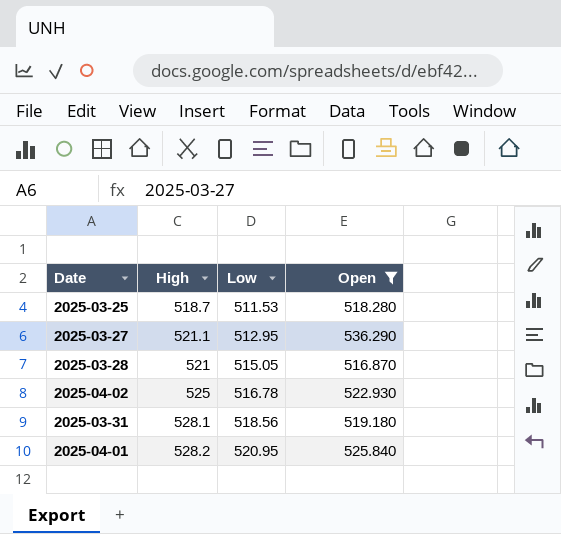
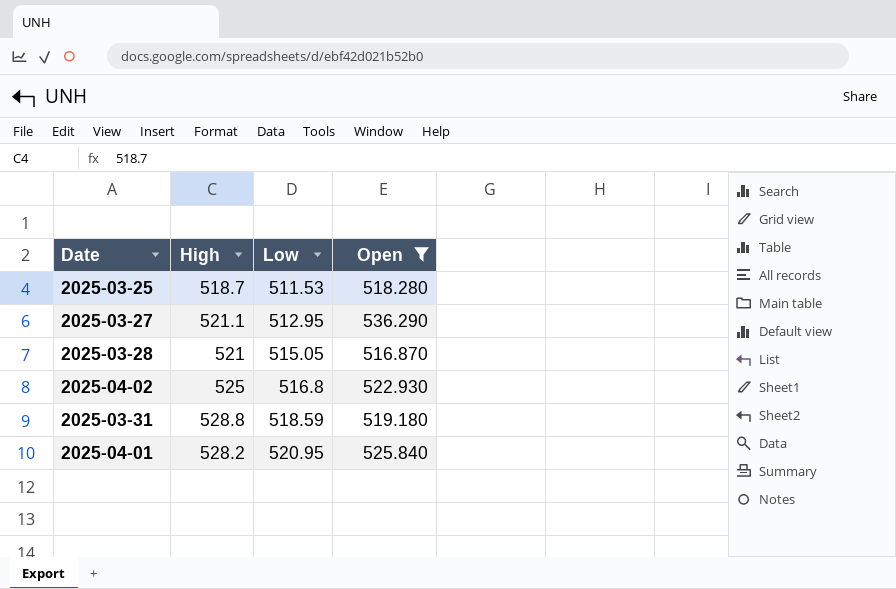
2025-04-02 | Low: 516.78 -> 516.8
2025-03-31 | High: 528.1 -> 528.8
2025-03-31 | Low: 518.56 -> 518.59

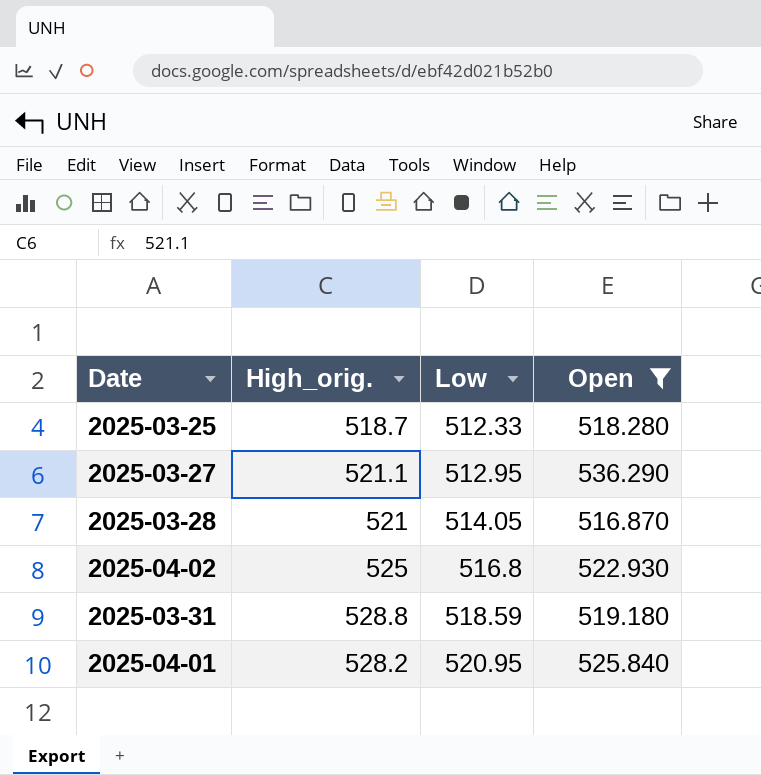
column name: High -> High_orig.
2025-03-25 | Low: 511.53 -> 512.33
2025-03-28 | Low: 515.05 -> 514.05

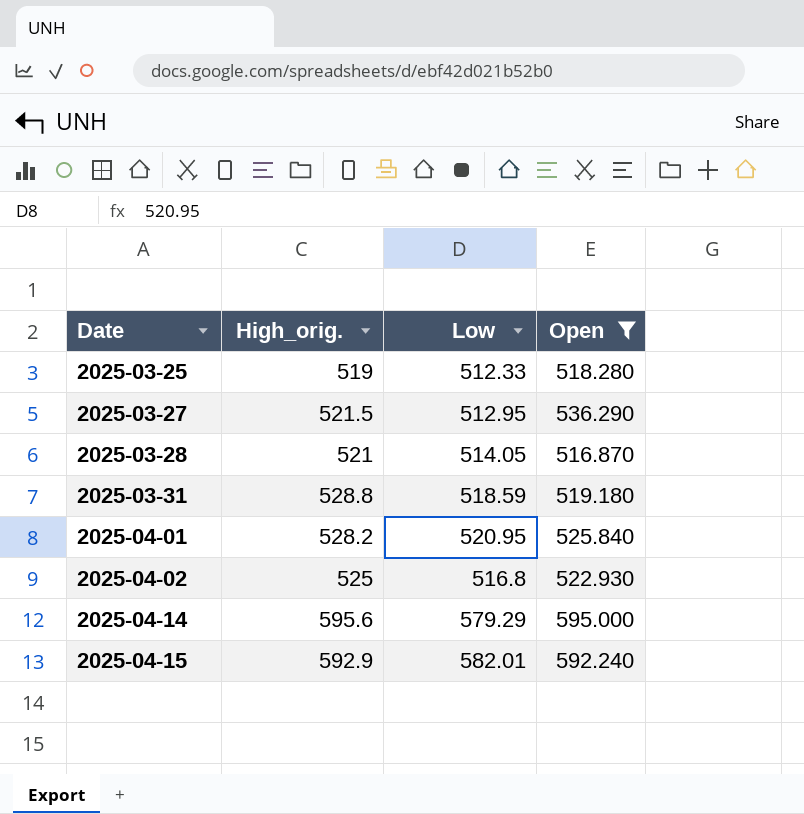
row order: Low ascending -> Date ascending
2025-03-25 | High_orig.: 518.7 -> 519
2025-03-27 | High_orig.: 521.1 -> 521.5
row 2025-04-14: none -> 595.6 | 579.29 | 595.000
row 2025-04-15: none -> 592.9 | 582.01 | 592.240

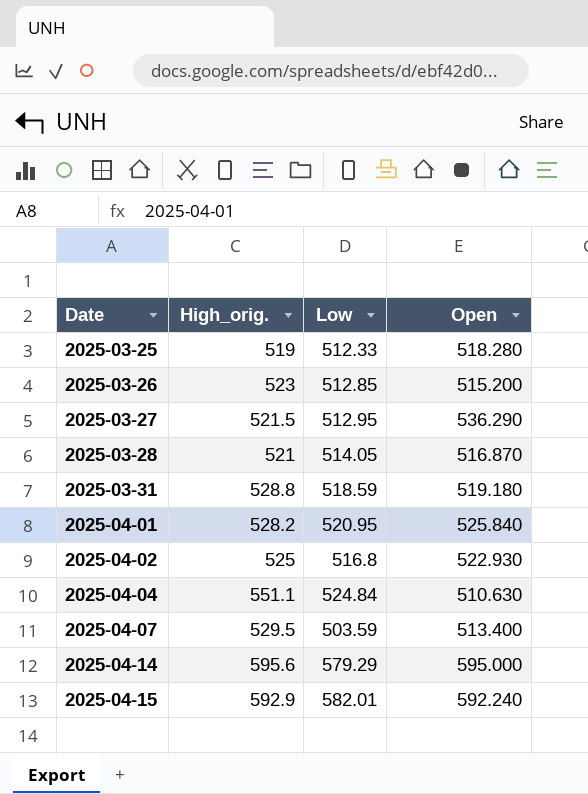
filter: Open >= 516.870 -> none

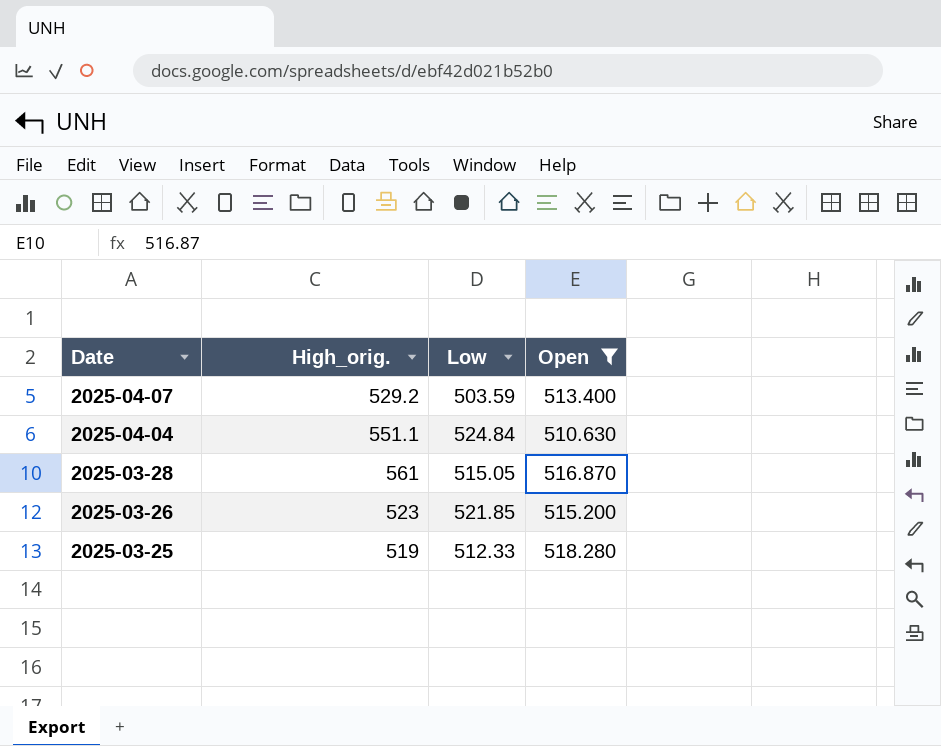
filter: none -> Open <= 518.280
row order: Date ascending -> Date descending
2025-04-07 | High_orig.: 529.5 -> 529.2
2025-03-28 | High_orig.: 521 -> 561
2025-03-28 | Low: 514.05 -> 515.05
2025-03-26 | Low: 512.85 -> 521.85

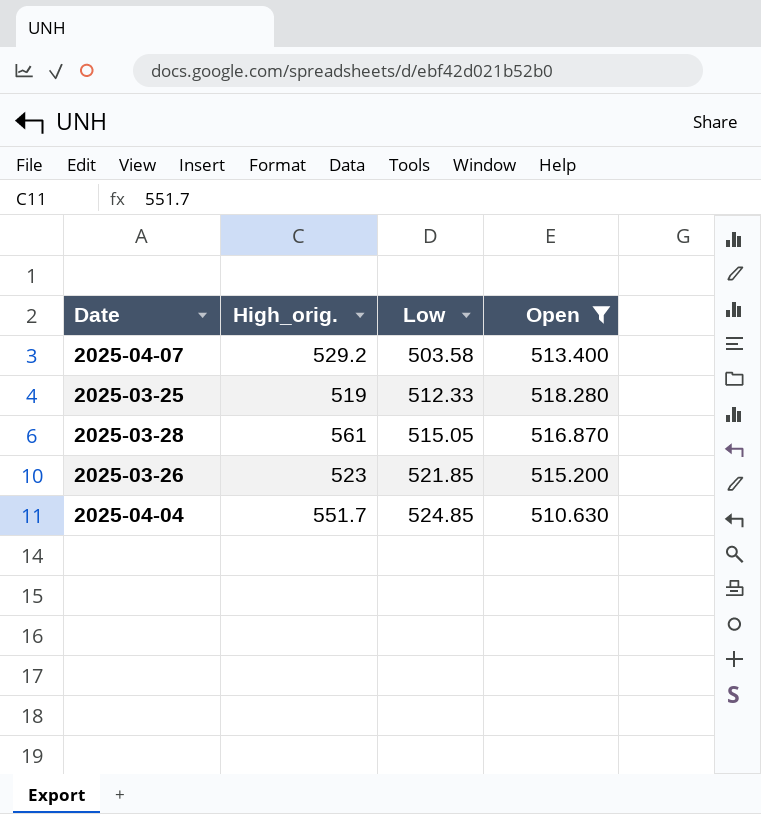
row order: Date descending -> Low ascending
2025-04-07 | Low: 503.59 -> 503.58
2025-04-04 | High_orig.: 551.1 -> 551.7
2025-04-04 | Low: 524.84 -> 524.85

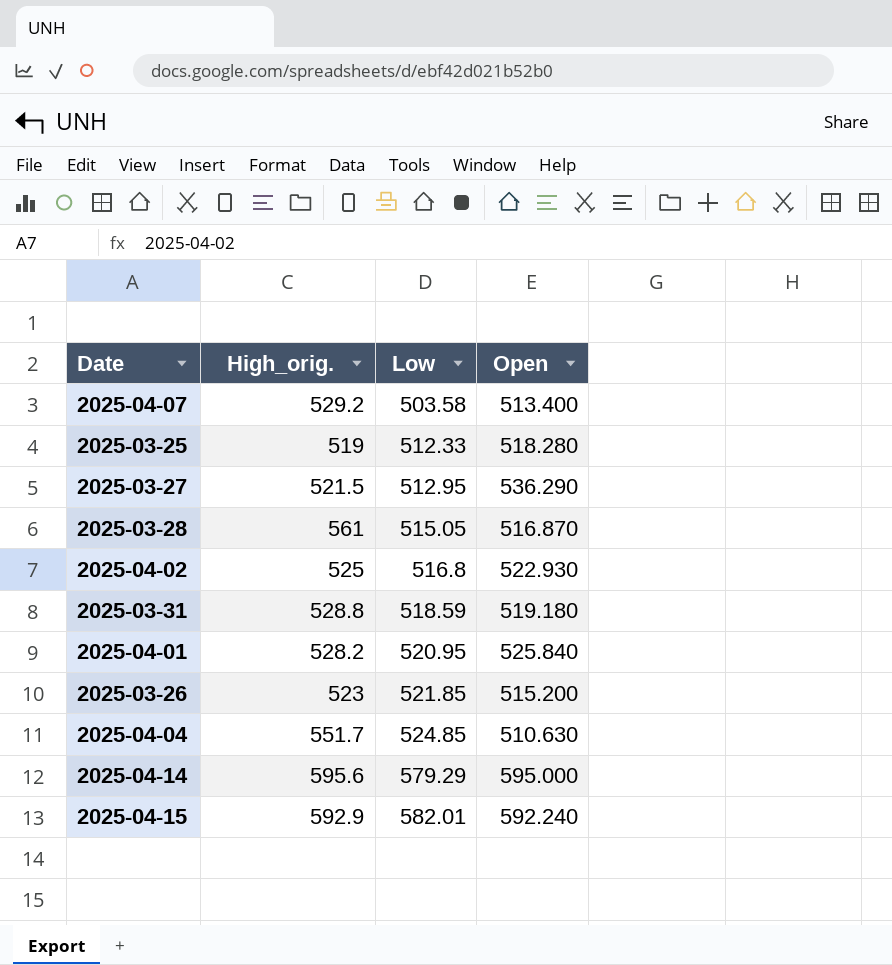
filter: Open <= 518.280 -> none

